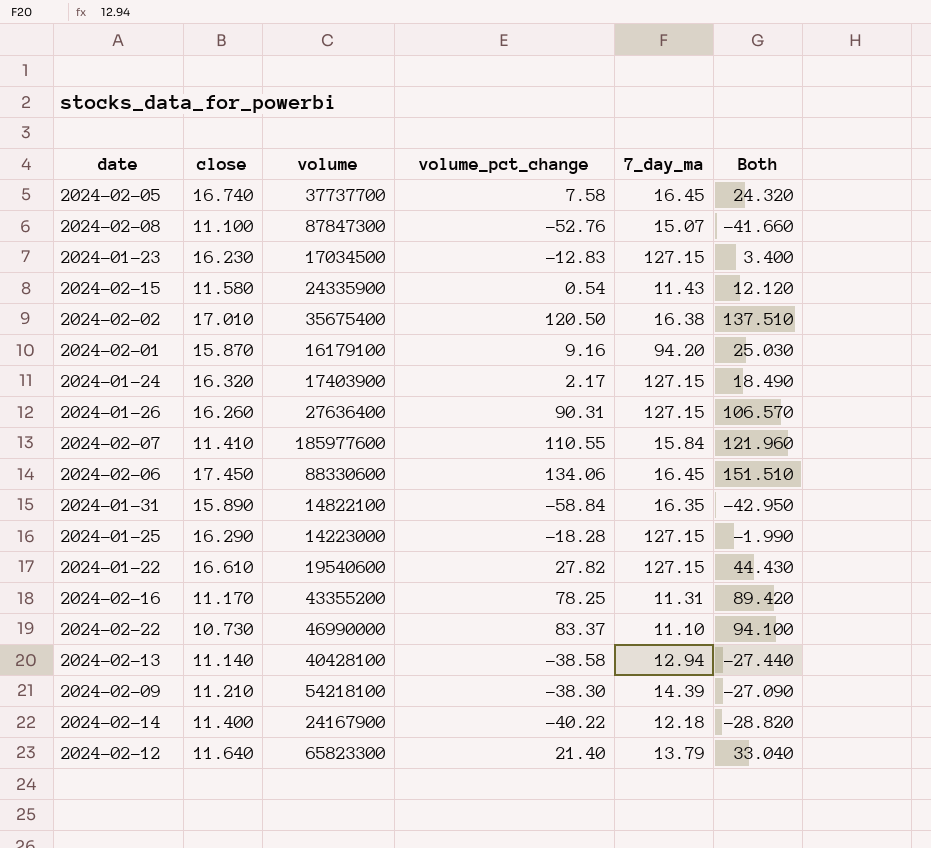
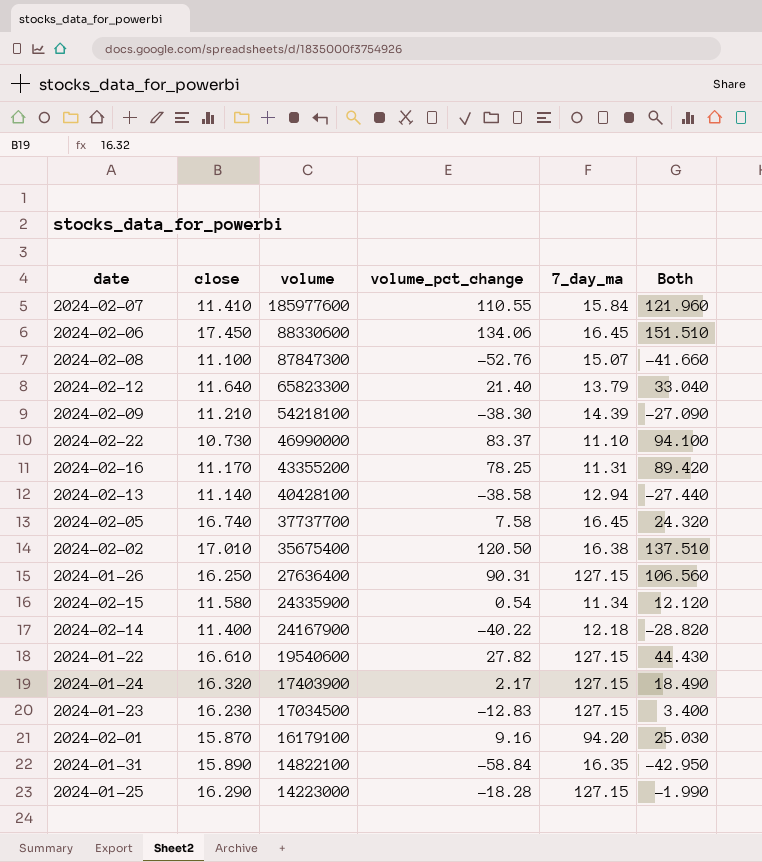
row order: none -> volume descending
2024-01-26 | close: 16.260 -> 16.250
2024-01-26 | Both: 106.570 -> 106.560
2024-02-15 | 7_day_ma: 11.43 -> 11.34

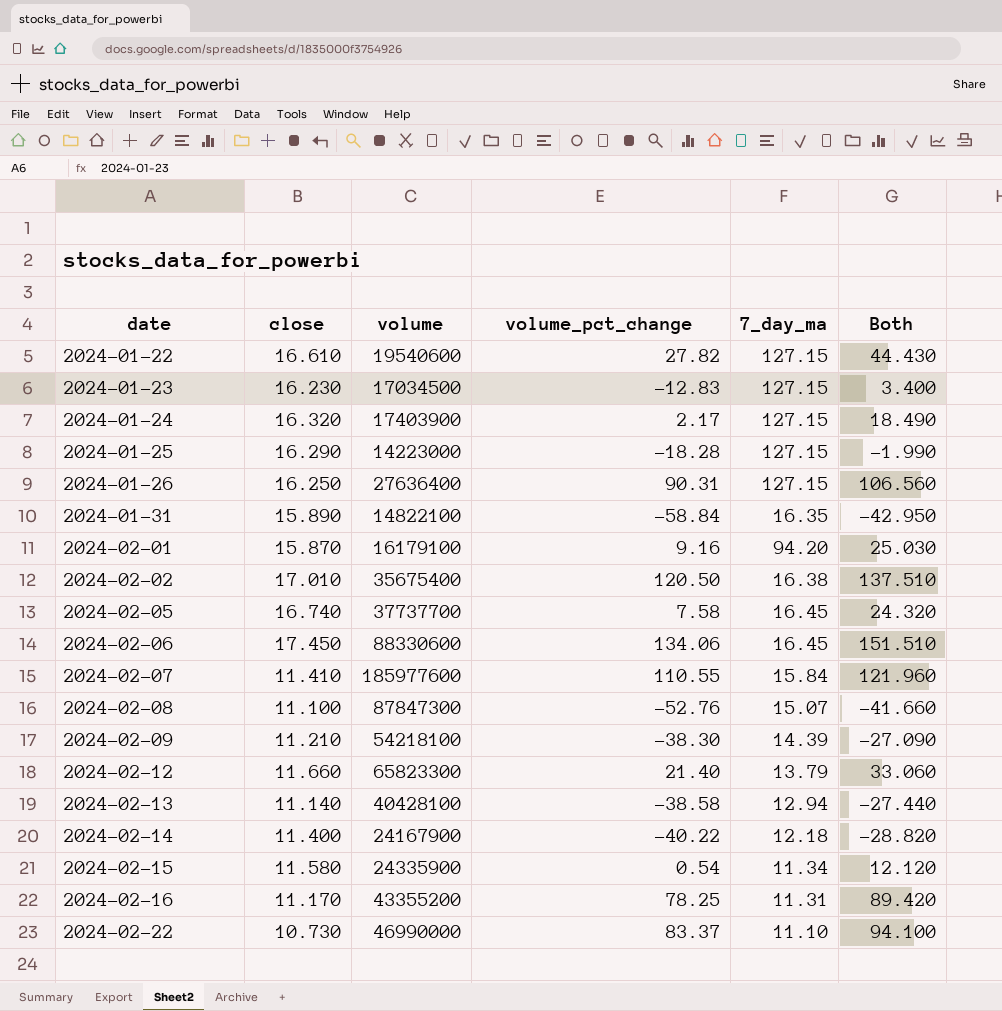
row order: volume descending -> date ascending
2024-02-12 | close: 11.640 -> 11.660
2024-02-12 | Both: 33.040 -> 33.060

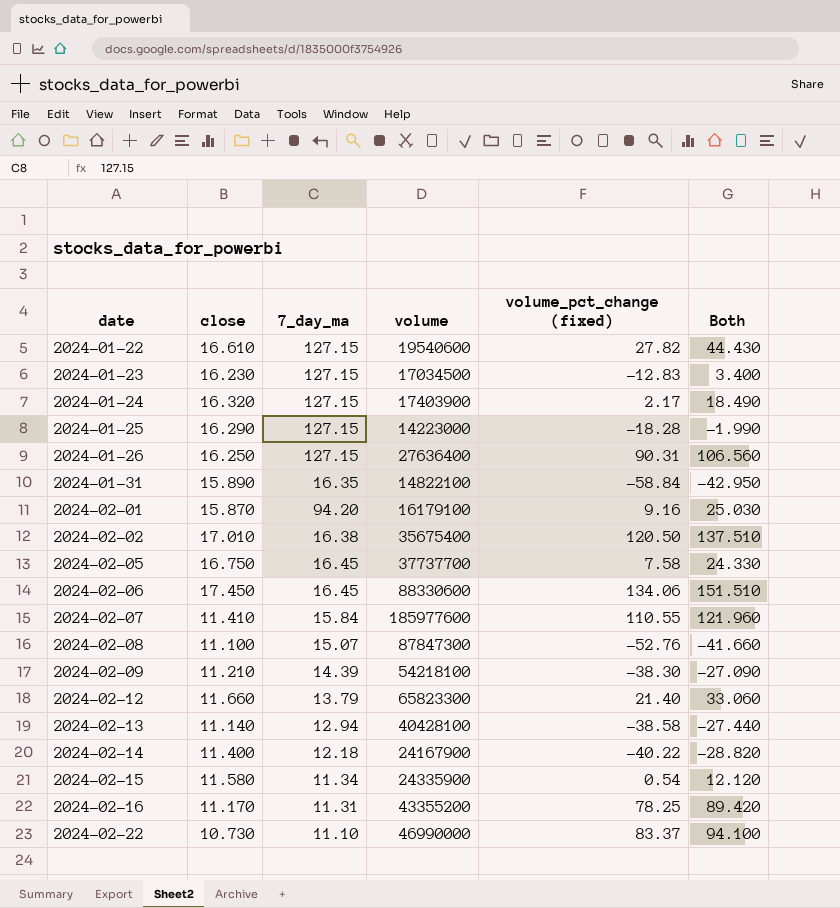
column 7_day_ma | position: 5 -> 3
column name: volume_pct_change -> volume_pct_change (fixed)
2024-02-05 | close: 16.740 -> 16.750
2024-02-05 | Both: 24.320 -> 24.330

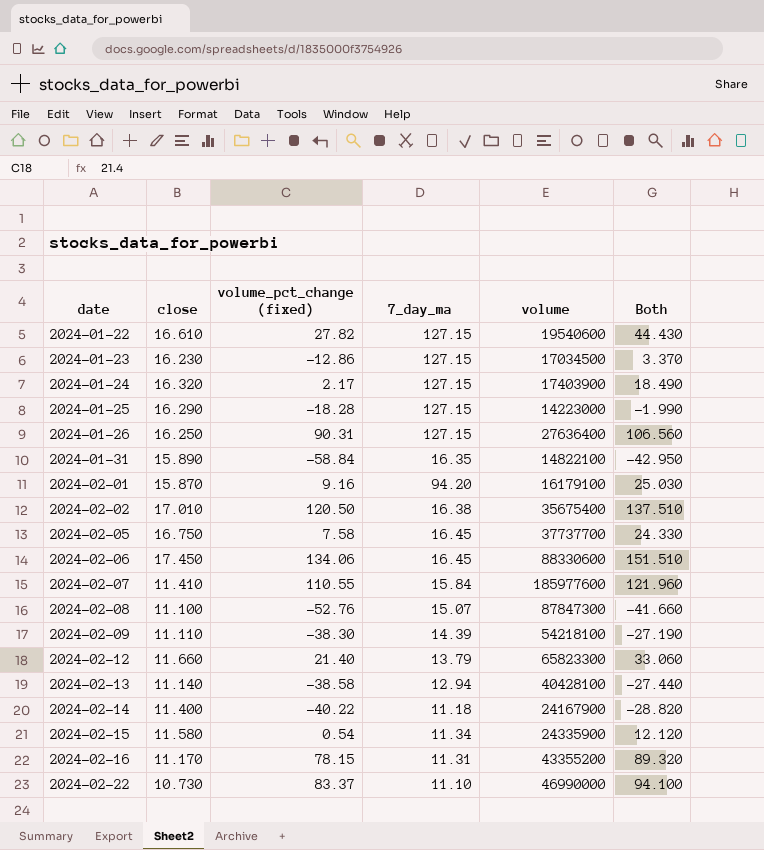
column volume_pct_change (fixed) | position: 5 -> 3
2024-01-23 | volume_pct_change (fixed): -12.83 -> -12.86
2024-01-23 | Both: 3.400 -> 3.370
2024-02-09 | close: 11.210 -> 11.110
2024-02-09 | Both: -27.090 -> -27.190
2024-02-14 | 7_day_ma: 12.18 -> 11.18
2024-02-16 | volume_pct_change (fixed): 78.25 -> 78.15
2024-02-16 | Both: 89.420 -> 89.320

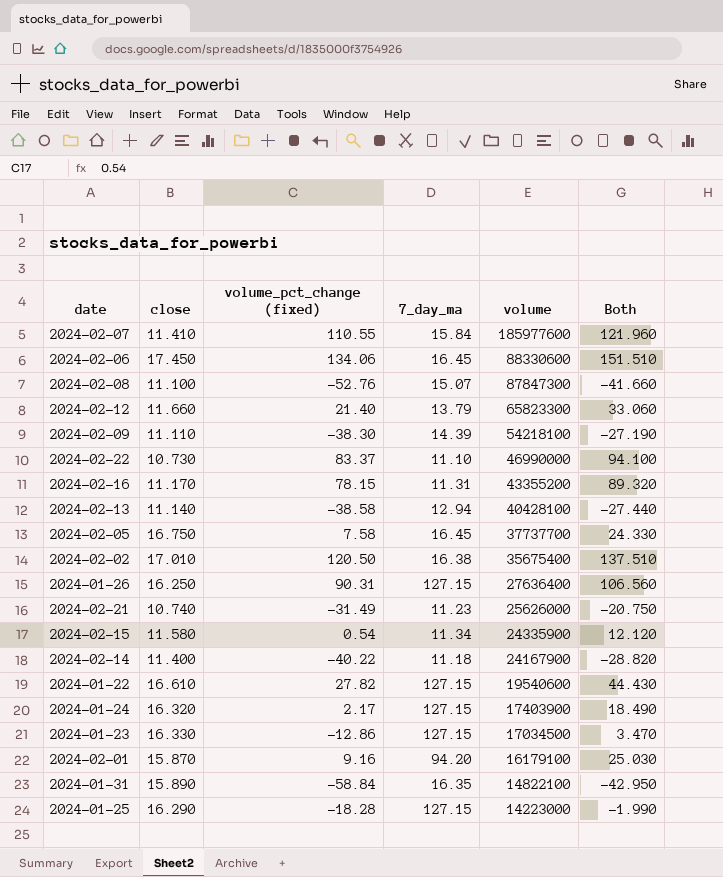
row order: date ascending -> volume descending
row 2024-02-21: none -> 10.740 | -31.49 | 11.23 | 25626000 | -20.750
2024-01-23 | close: 16.230 -> 16.330
2024-01-23 | Both: 3.370 -> 3.470

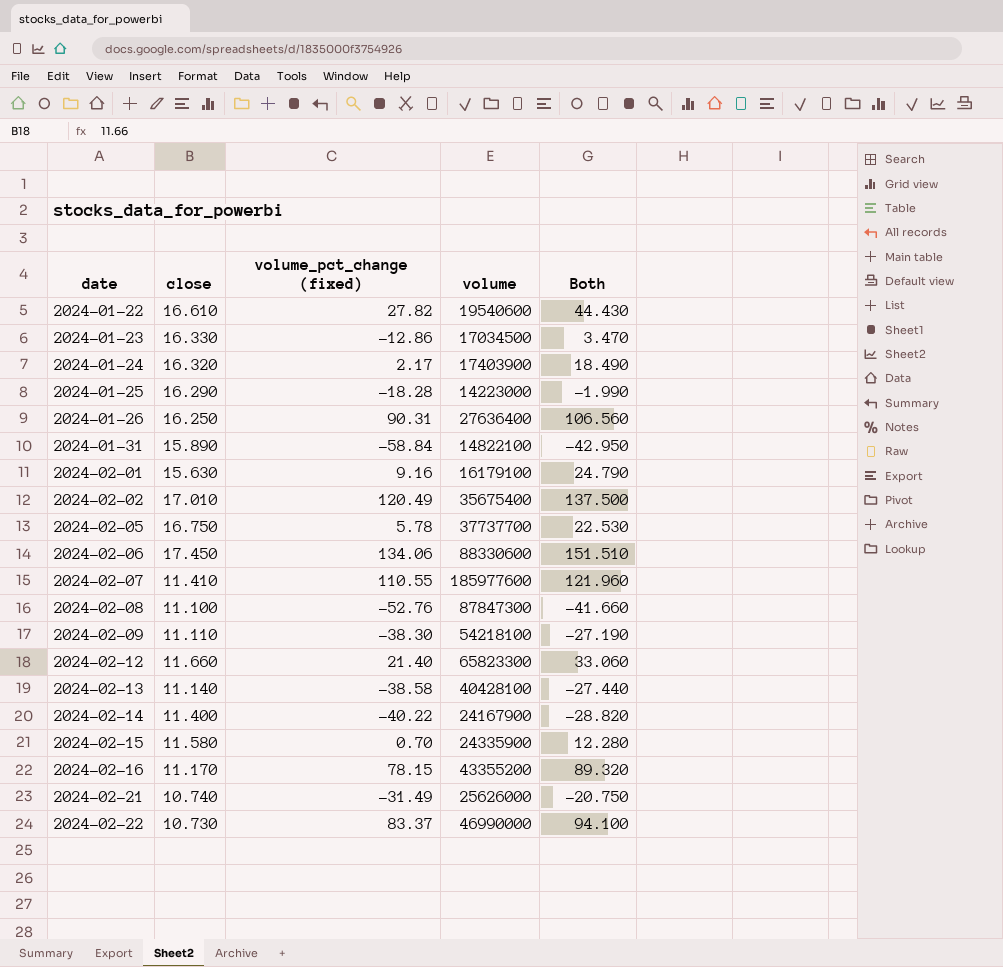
row order: volume descending -> date ascending
column 7_day_ma | position: 4 -> none
2024-02-01 | close: 15.870 -> 15.630
2024-02-01 | Both: 25.030 -> 24.790
2024-02-02 | volume_pct_change (fixed): 120.50 -> 120.49
2024-02-02 | Both: 137.510 -> 137.500
2024-02-05 | volume_pct_change (fixed): 7.58 -> 5.78
2024-02-05 | Both: 24.330 -> 22.530
2024-02-15 | volume_pct_change (fixed): 0.54 -> 0.70
2024-02-15 | Both: 12.120 -> 12.280

